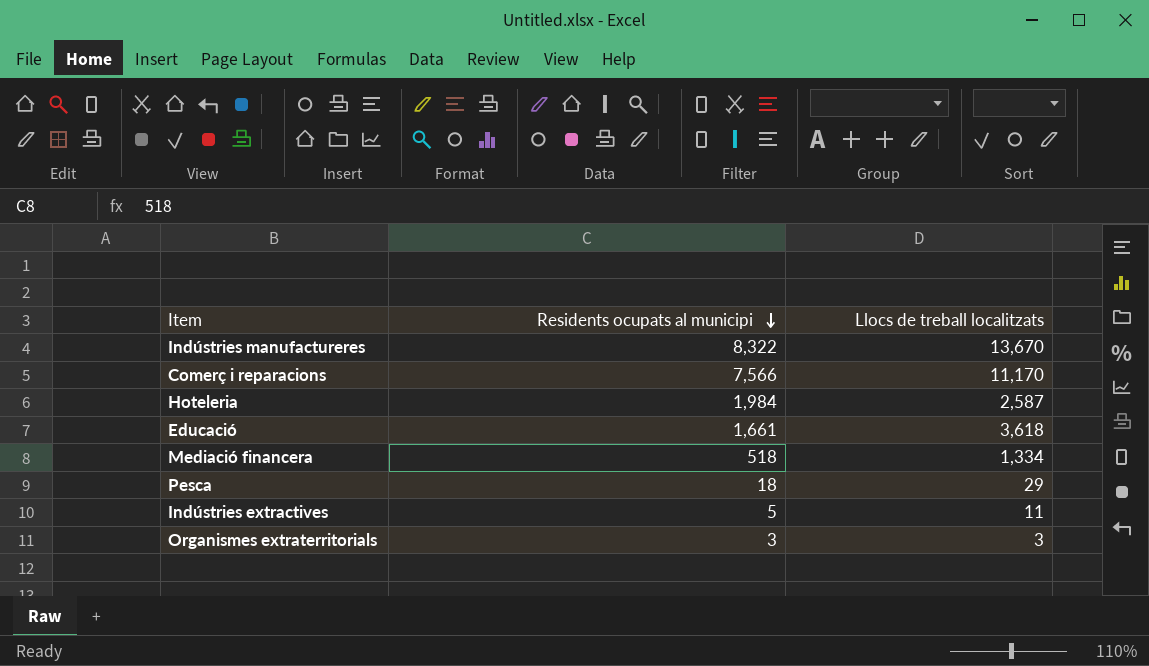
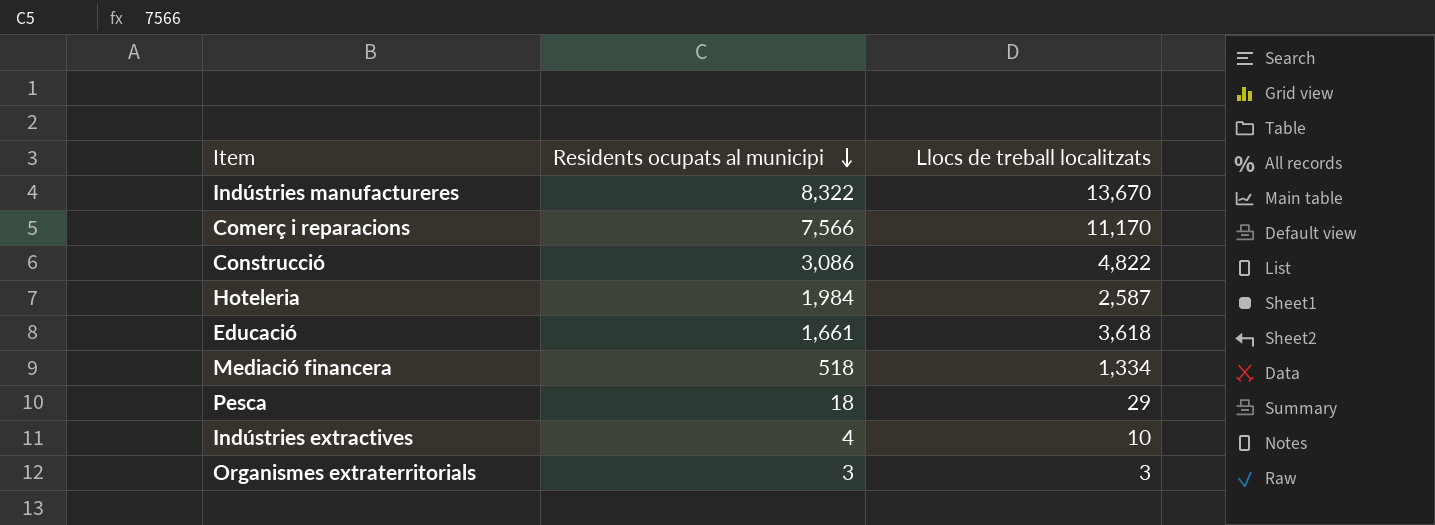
row Construcció: none -> 3,086 | 4,822
Indústries extractives | Residents ocupats al municipi: 5 -> 4
Indústries extractives | Llocs de treball localitzats: 11 -> 10

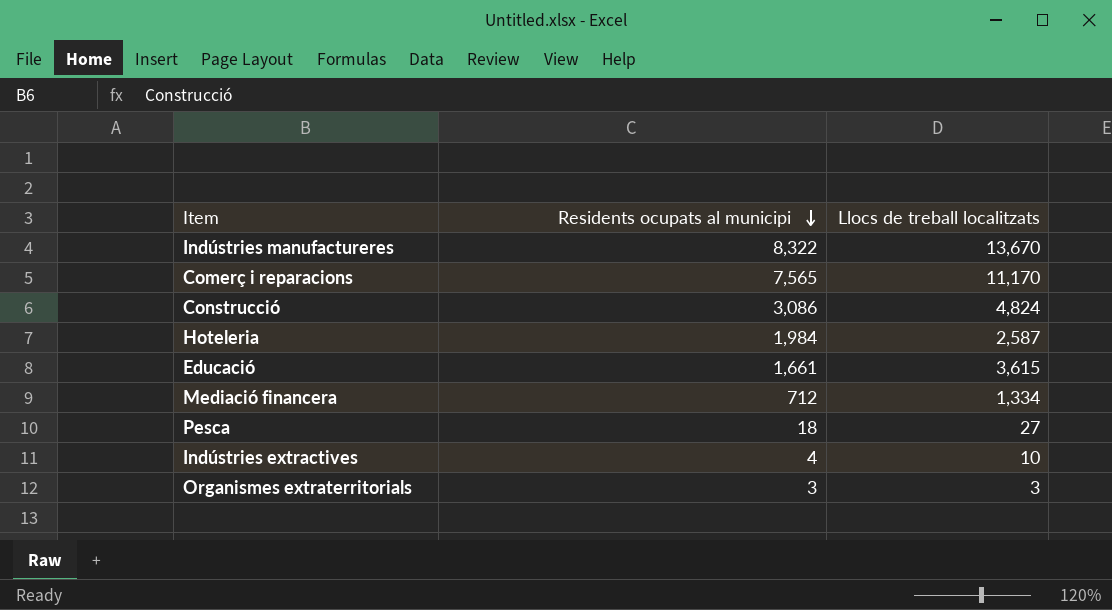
Comerç i reparacions | Residents ocupats al municipi: 7,566 -> 7,565
Construcció | Llocs de treball localitzats: 4,822 -> 4,824
Educació | Llocs de treball localitzats: 3,618 -> 3,615
Mediació financera | Residents ocupats al municipi: 518 -> 712
Pesca | Llocs de treball localitzats: 29 -> 27

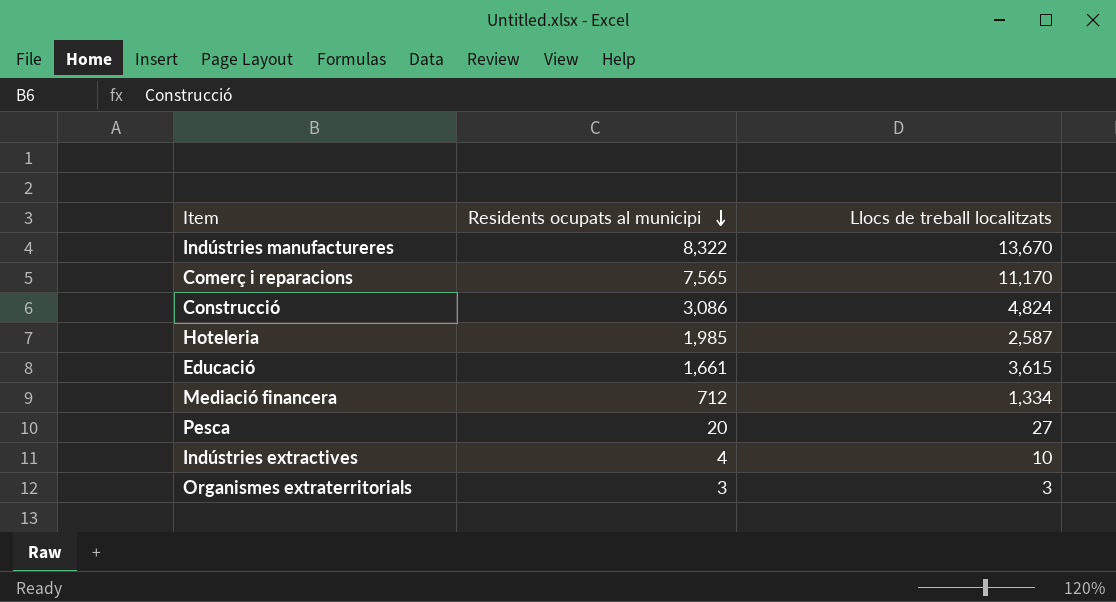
Hoteleria | Residents ocupats al municipi: 1,984 -> 1,985
Pesca | Residents ocupats al municipi: 18 -> 20

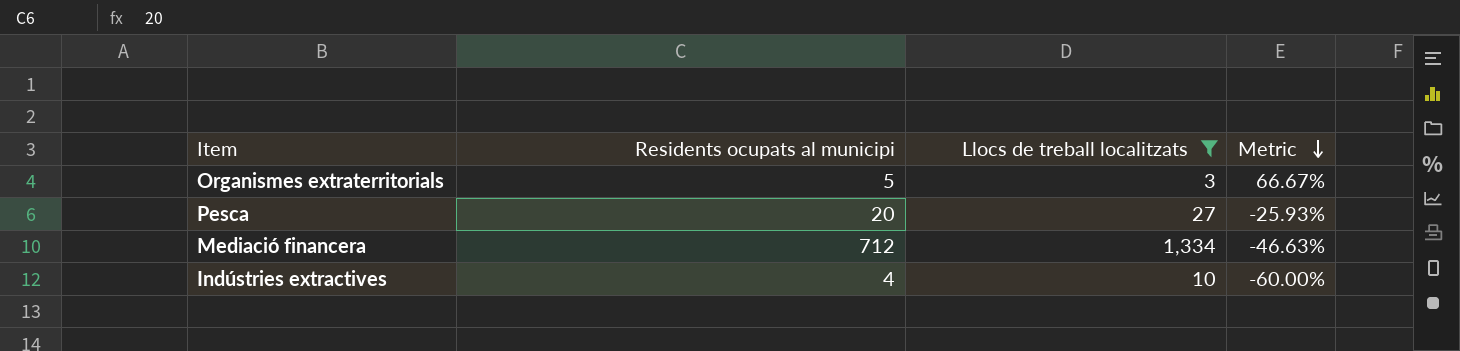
filter: none -> Llocs de treball localitzats <= 1,334
row order: Residents ocupats al municipi descending -> Metric descending
column Metric | formula: none -> ([Residents ocupats al municipi] - [Llocs de treball localitzats]) / [Llocs de treball localitzats]
Organismes extraterritorials | Residents ocupats al municipi: 3 -> 5

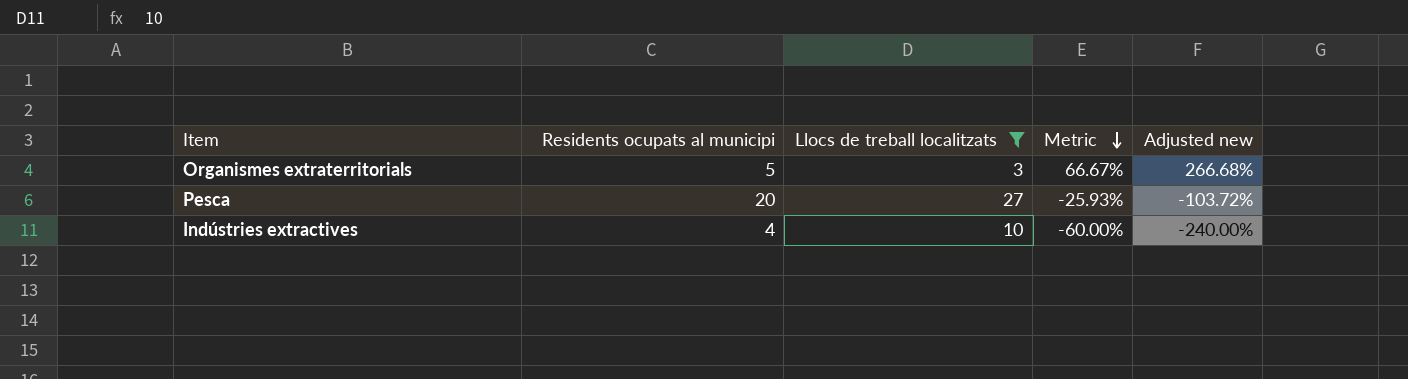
column Adjusted new | formula: none -> [Metric] * 4
row Mediació financera: 712 | 1,334 | -46.63% -> none

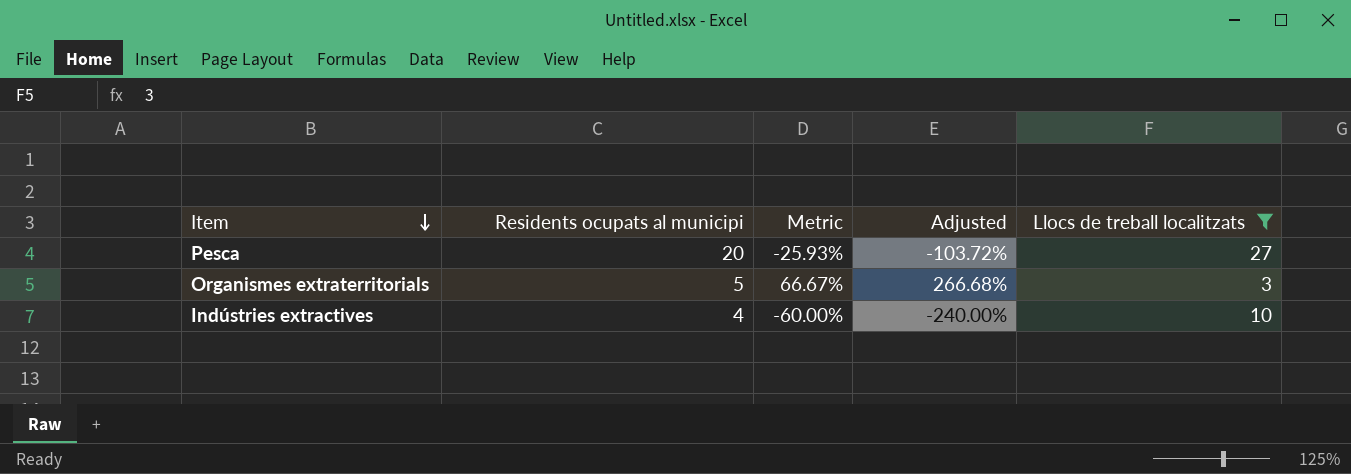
row order: Metric descending -> Item descending
column name: Adjusted new -> Adjusted
column Llocs de treball localitzats | position: 3 -> 5

